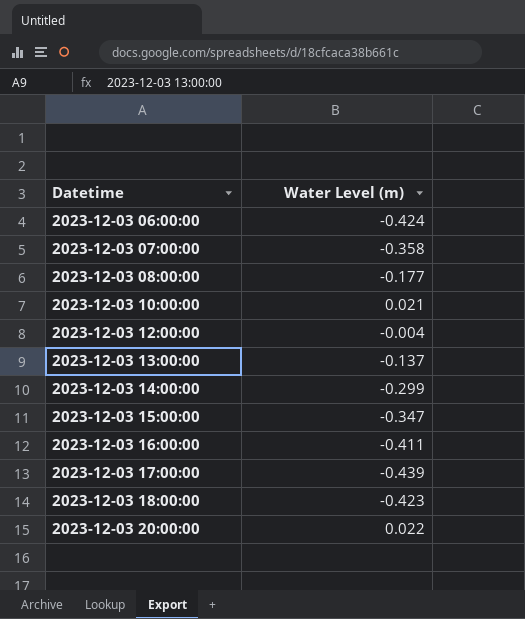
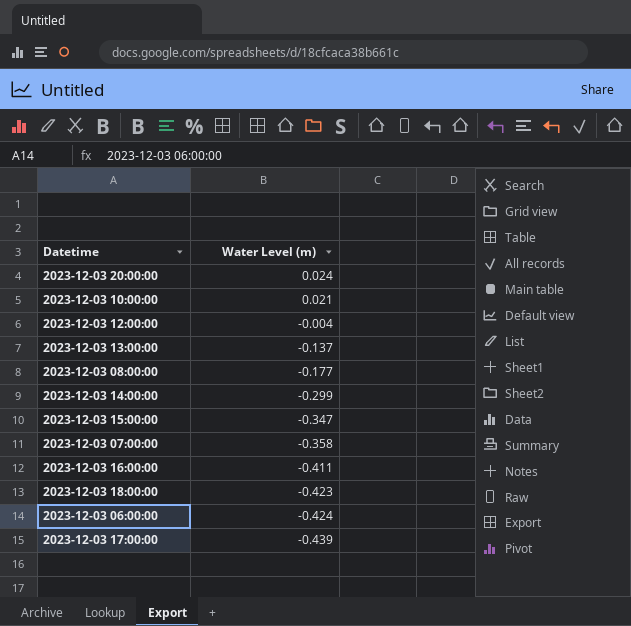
row order: Datetime ascending -> Water Level (m) descending
2023-12-03 20:00:00 | Water Level (m): 0.022 -> 0.024

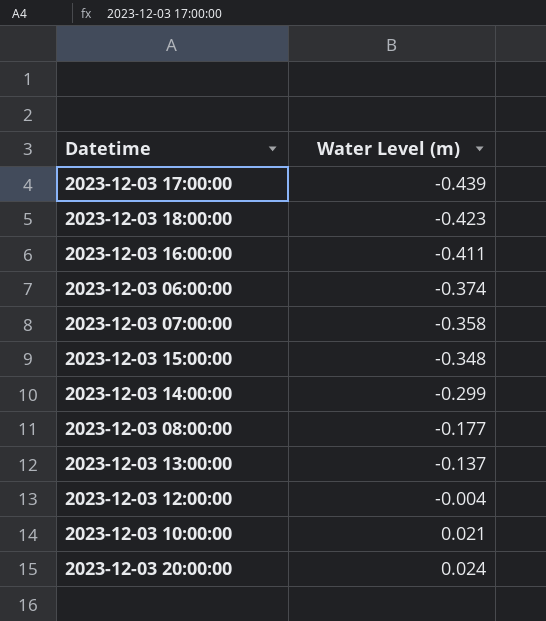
row order: Water Level (m) descending -> Water Level (m) ascending
2023-12-03 06:00:00 | Water Level (m): -0.424 -> -0.374
2023-12-03 15:00:00 | Water Level (m): -0.347 -> -0.348

